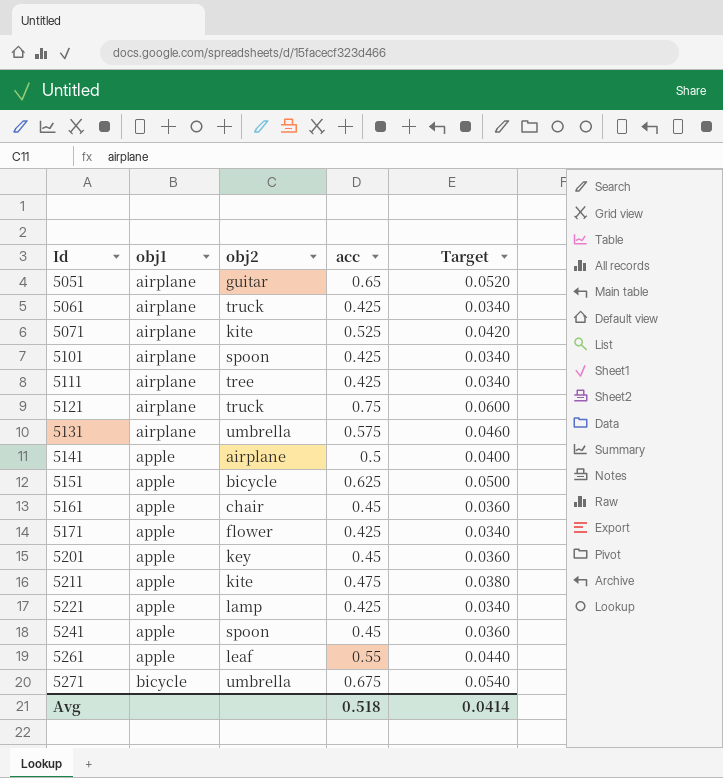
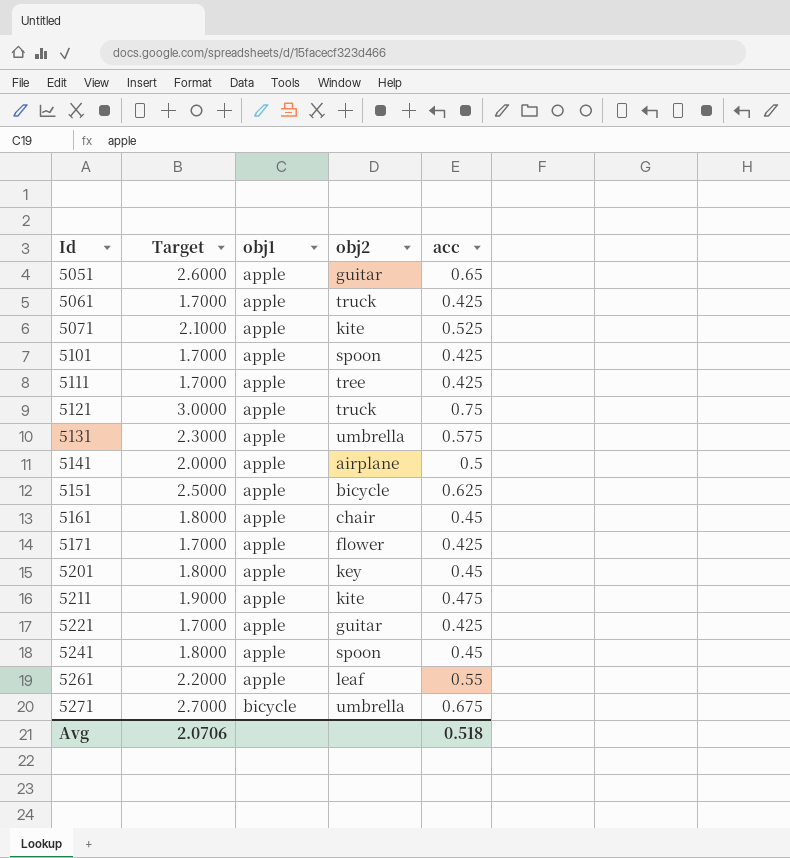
column Target | formula: [acc] * 0.08 -> [acc] * 4
column Target | position: 5 -> 2
5051 | obj1: airplane -> apple
5061 | obj1: airplane -> apple
5071 | obj1: airplane -> apple
5101 | obj1: airplane -> apple
5111 | obj1: airplane -> apple
5121 | obj1: airplane -> apple
5131 | obj1: airplane -> apple
5221 | obj2: lamp -> guitar
Avg | Target: 0.0414 -> 2.0706

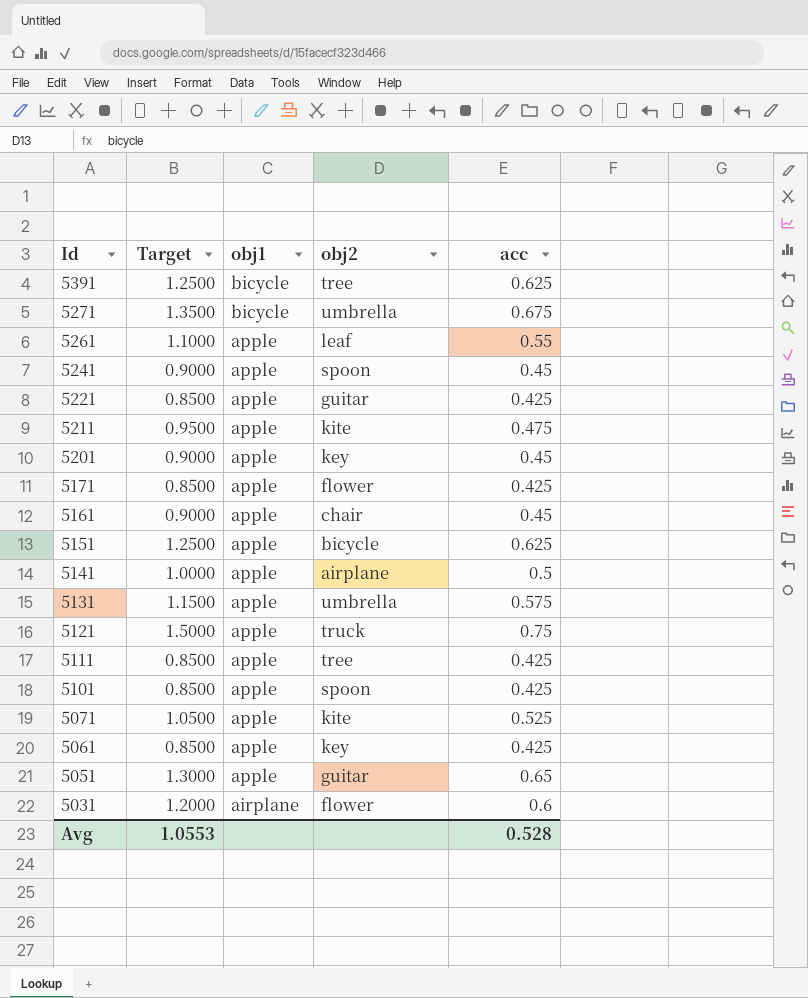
row order: Id ascending -> Id descending
column Target | formula: [acc] * 4 -> [acc] * 2
row 5391: none -> 1.2500 | bicycle | tree | 0.625
5061 | obj2: truck -> key
row 5031: none -> 1.2000 | airplane | flower | 0.6
Avg | Target: 2.0706 -> 1.0553
Avg | acc: 0.518 -> 0.528

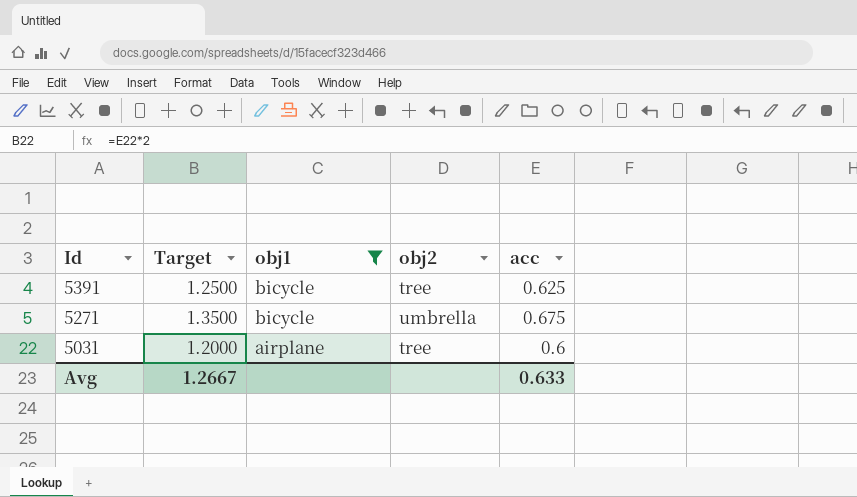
filter: none -> obj1 != apple
5031 | obj2: flower -> tree
Avg | Target: 1.0553 -> 1.2667
Avg | acc: 0.528 -> 0.633

